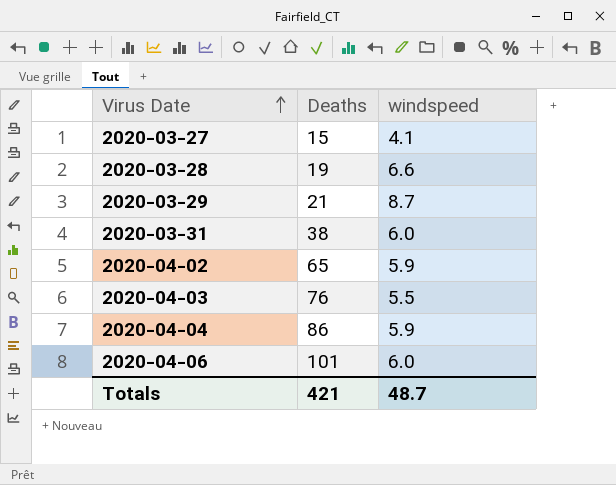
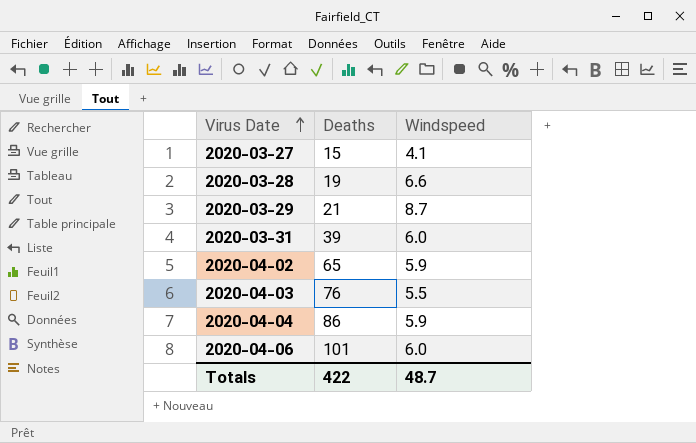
column name: windspeed -> Windspeed
2020-03-31 | Deaths: 38 -> 39
Totals | Deaths: 421 -> 422

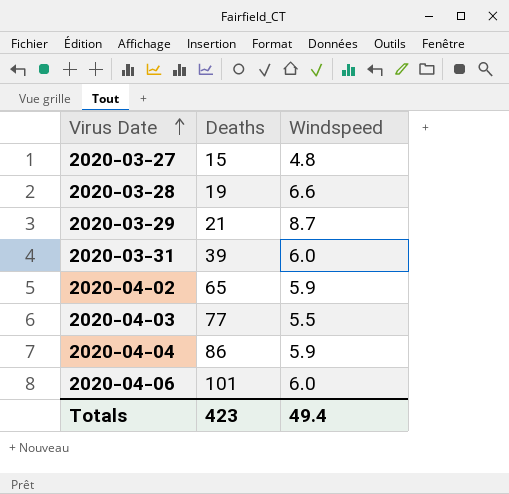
2020-03-27 | Windspeed: 4.1 -> 4.8
2020-04-03 | Deaths: 76 -> 77
Totals | Deaths: 422 -> 423
Totals | Windspeed: 48.7 -> 49.4

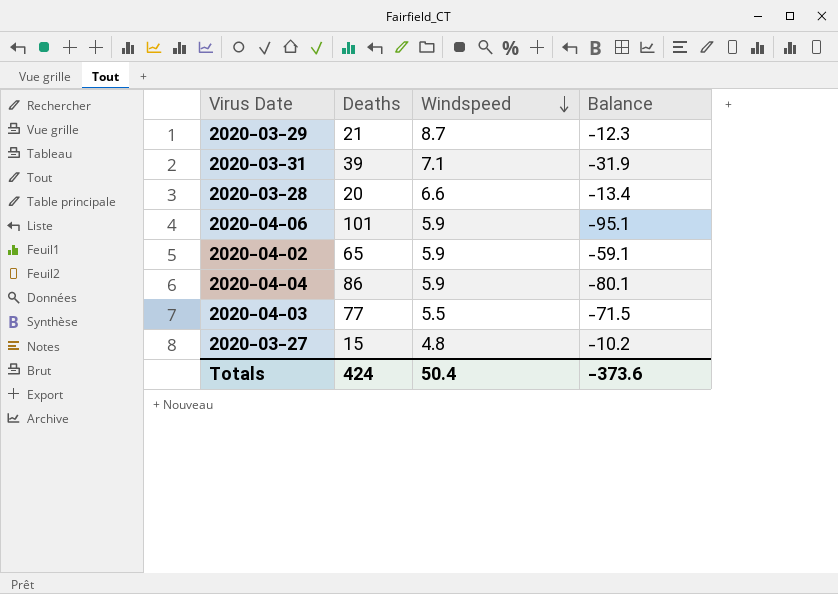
row order: Virus Date ascending -> Windspeed descending
column Balance | formula: none -> [Windspeed] - [Deaths]
2020-03-31 | Windspeed: 6.0 -> 7.1
2020-03-28 | Deaths: 19 -> 20
2020-04-06 | Windspeed: 6.0 -> 5.9
Totals | Deaths: 423 -> 424
Totals | Windspeed: 49.4 -> 50.4

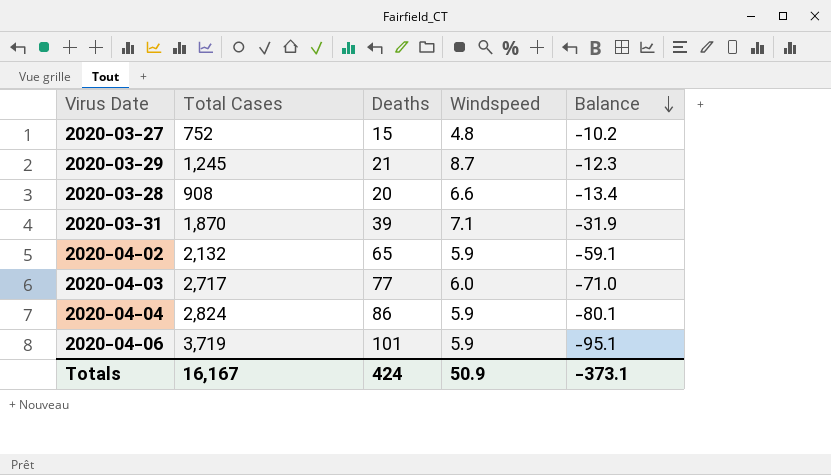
row order: Windspeed descending -> Balance descending
column Total Cases | position: none -> 2
2020-04-03 | Windspeed: 5.5 -> 6.0
2020-04-03 | Balance: -71.5 -> -71.0
Totals | Windspeed: 50.4 -> 50.9
Totals | Balance: -373.6 -> -373.1

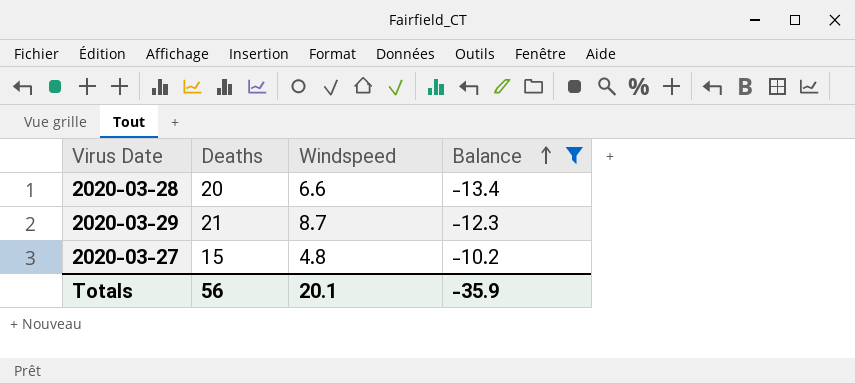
filter: none -> Balance >= -13.4
row order: Balance descending -> Balance ascending
column Total Cases | position: 2 -> none
Totals | Deaths: 424 -> 56
Totals | Windspeed: 50.9 -> 20.1
Totals | Balance: -373.1 -> -35.9

